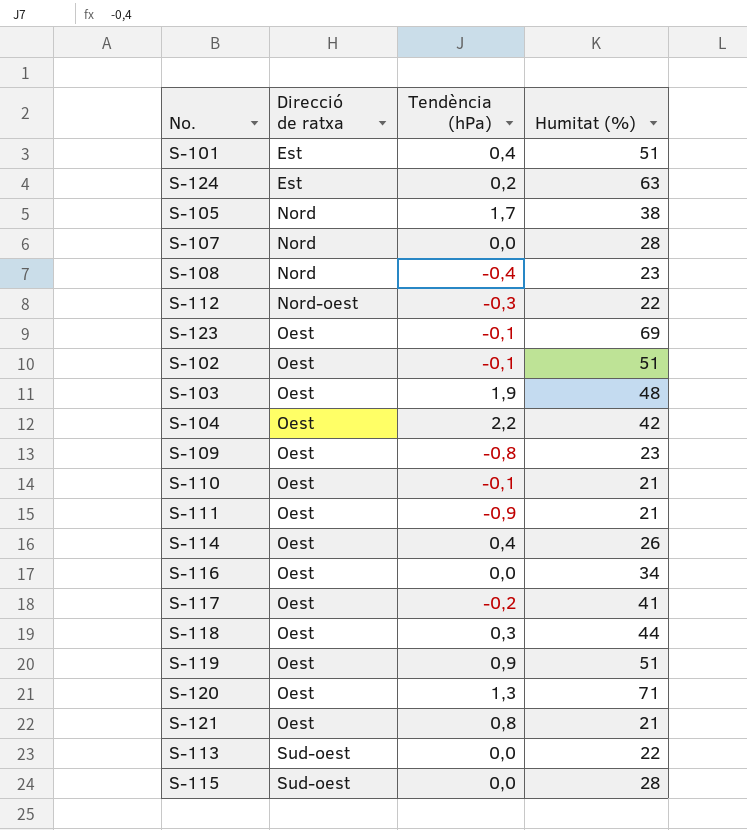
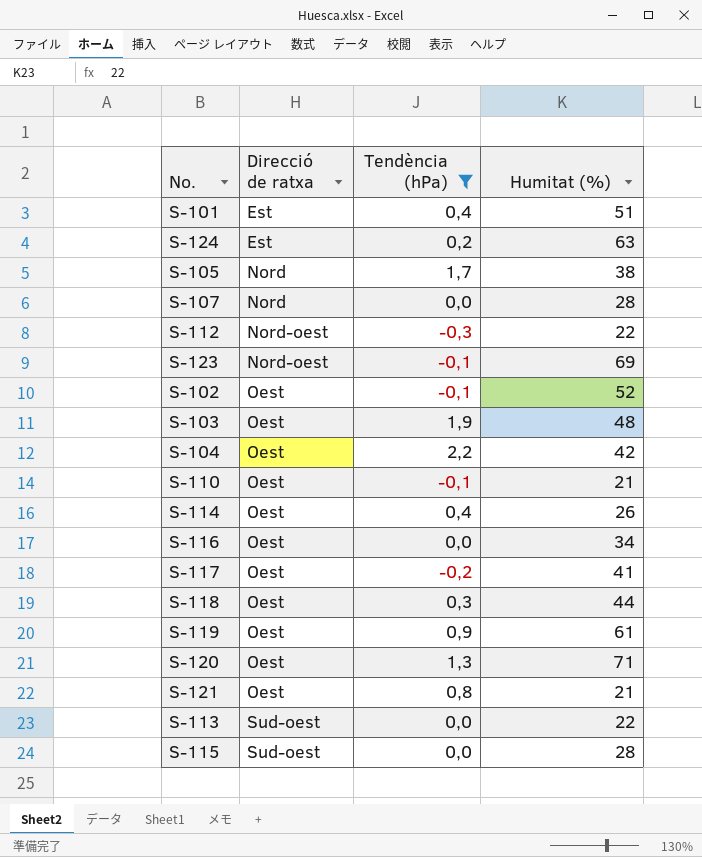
filter: none -> Tendència (hPa) >= -0,3
S-123 | Direcció de ratxa: Oest -> Nord-oest
S-102 | Humitat (%): 51 -> 52
S-119 | Humitat (%): 51 -> 61

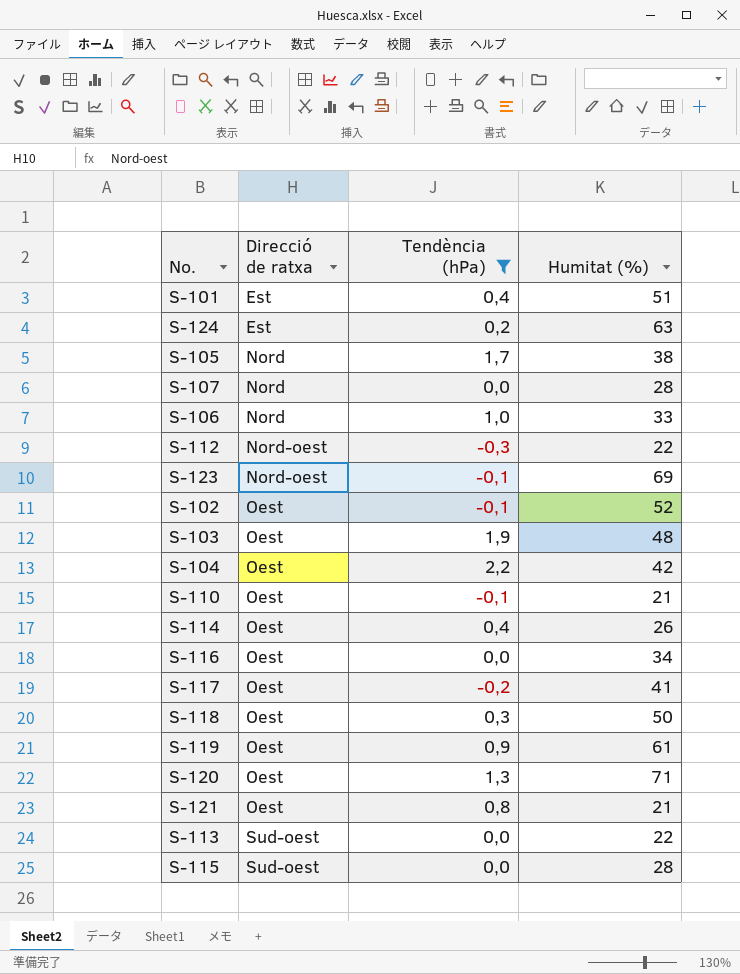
row S-106: none -> Nord | 1,0 | 33
S-118 | Humitat (%): 44 -> 50

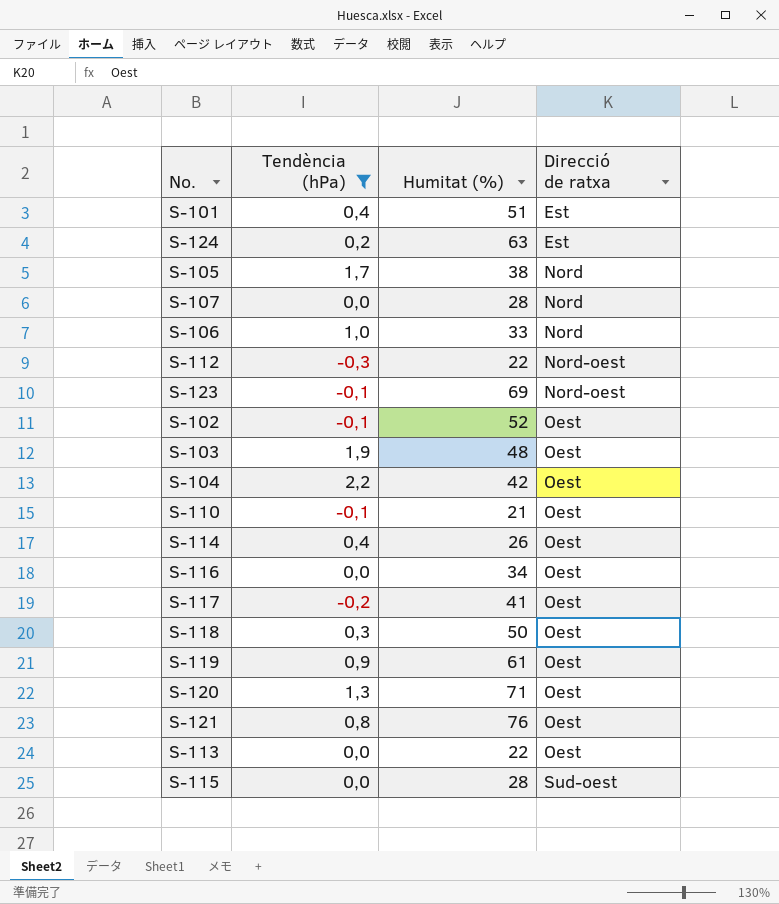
column Direcció de ratxa | position: 2 -> 4
S-121 | Humitat (%): 21 -> 76
S-113 | Direcció de ratxa: Sud-oest -> Oest

